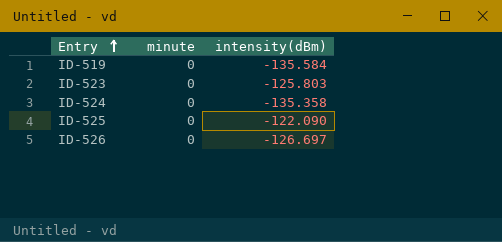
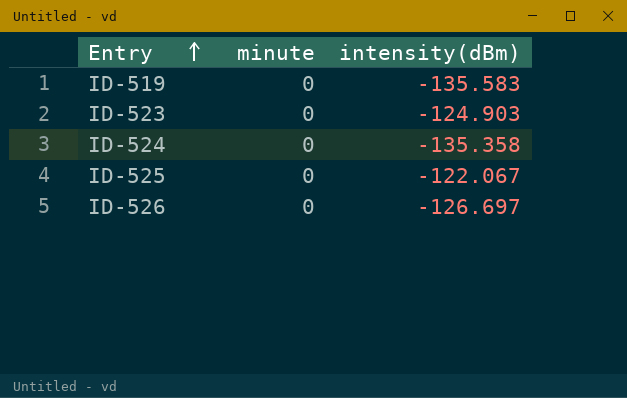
ID-519 | intensity(dBm): -135.584 -> -135.583
ID-523 | intensity(dBm): -125.803 -> -124.903
ID-525 | intensity(dBm): -122.090 -> -122.067

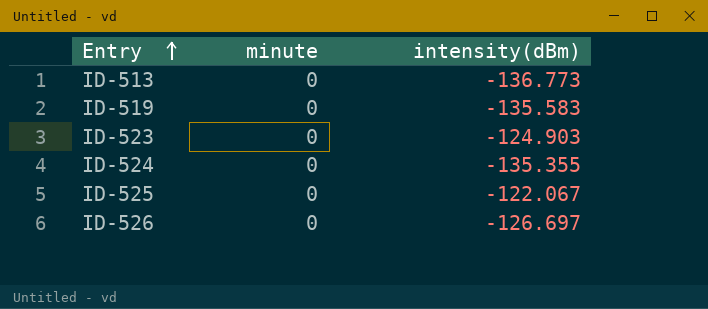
row ID-513: none -> 0 | -136.773
ID-524 | intensity(dBm): -135.358 -> -135.355

